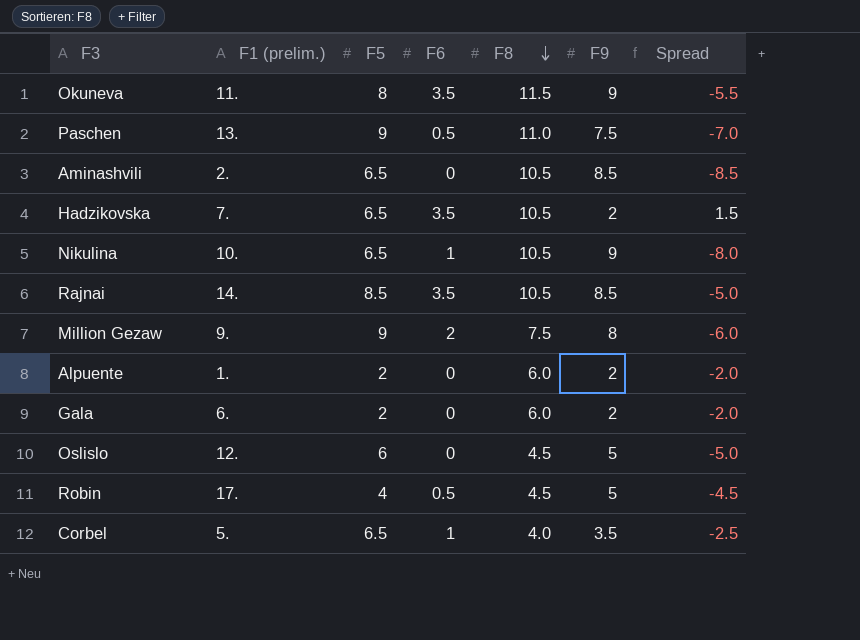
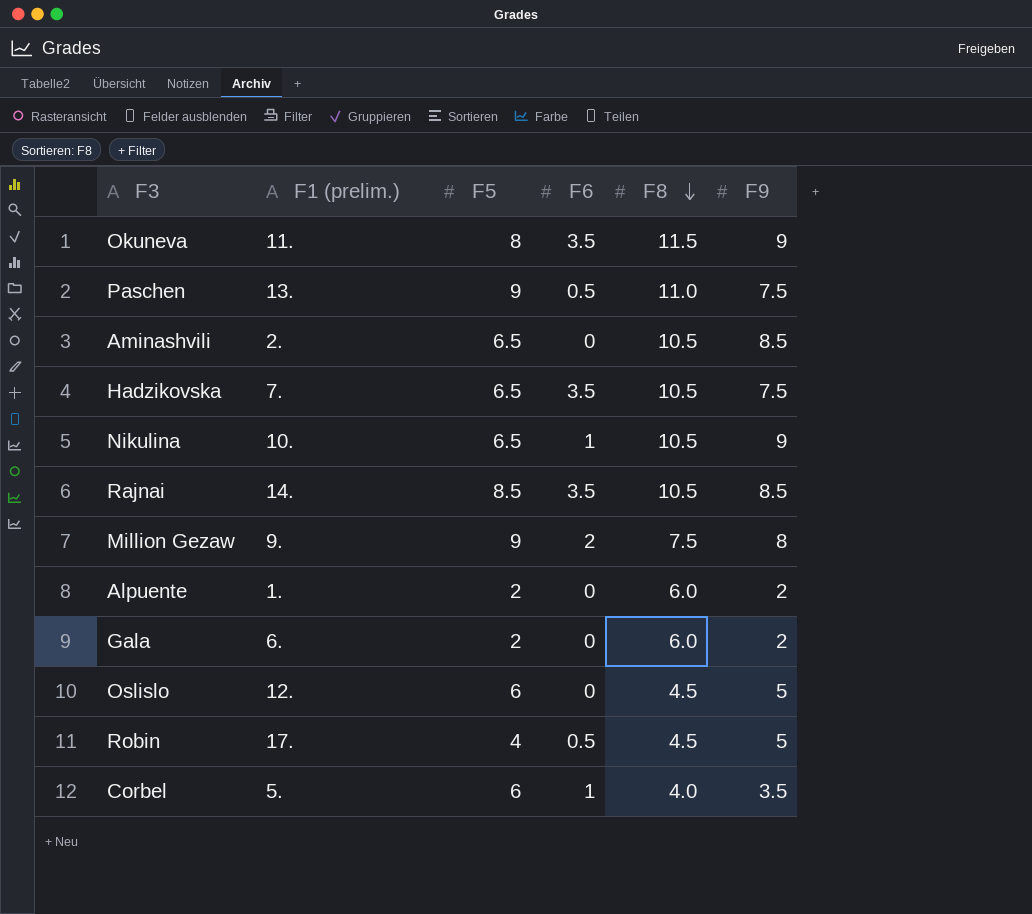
column Spread | formula: [F6] - [F9] -> none
Hadzikovska | F9: 2 -> 7.5
Corbel | F5: 6.5 -> 6

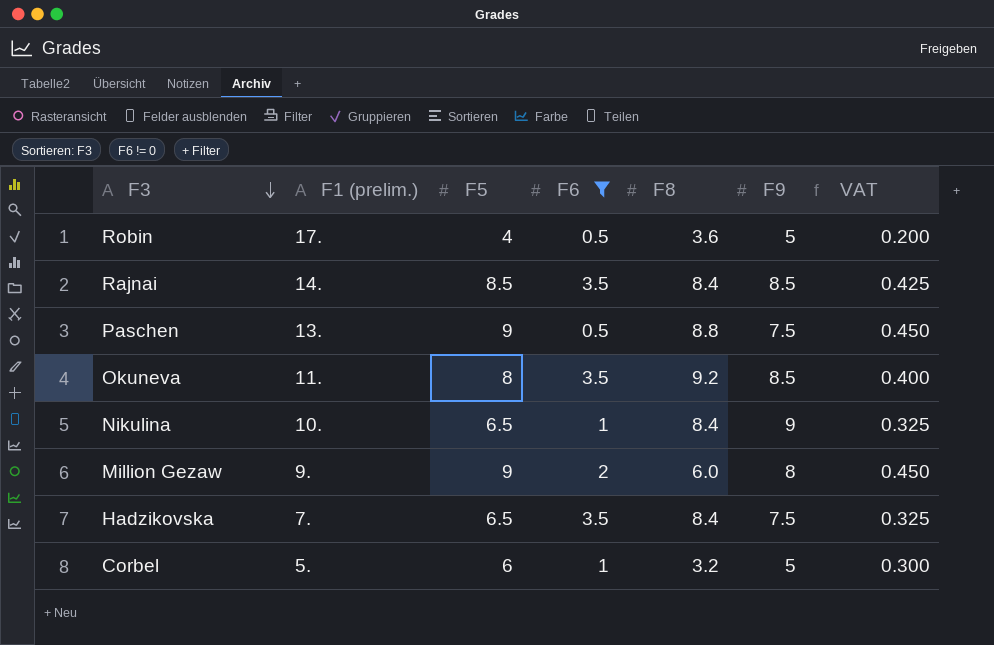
filter: none -> F6 != 0
row order: F8 descending -> F3 descending
column VAT | formula: none -> [F5] * 0.05
Robin | F8: 4.5 -> 3.6
Rajnai | F8: 10.5 -> 8.4
Paschen | F8: 11.0 -> 8.8
Okuneva | F8: 11.5 -> 9.2
Okuneva | F9: 9 -> 8.5
Nikulina | F8: 10.5 -> 8.4
Million Gezaw | F8: 7.5 -> 6.0
Hadzikovska | F8: 10.5 -> 8.4
Corbel | F8: 4.0 -> 3.2
Corbel | F9: 3.5 -> 5

